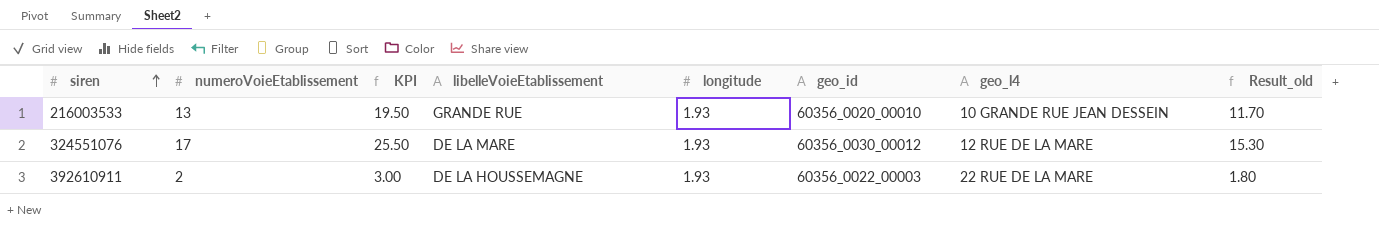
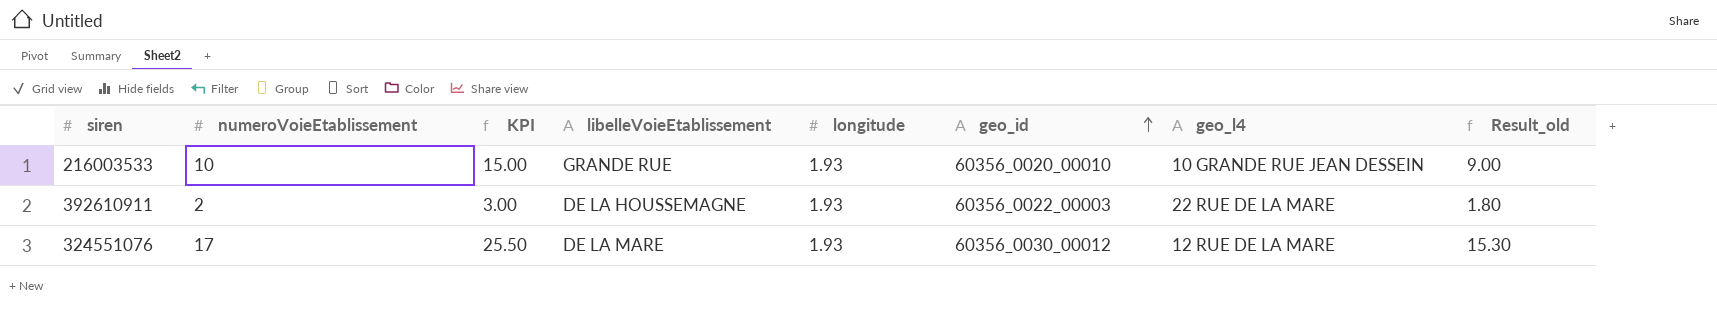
row order: siren ascending -> geo_id ascending
216003533 | numeroVoieEtablissement: 13 -> 10
216003533 | KPI: 19.50 -> 15.00
216003533 | Result_old: 11.70 -> 9.00

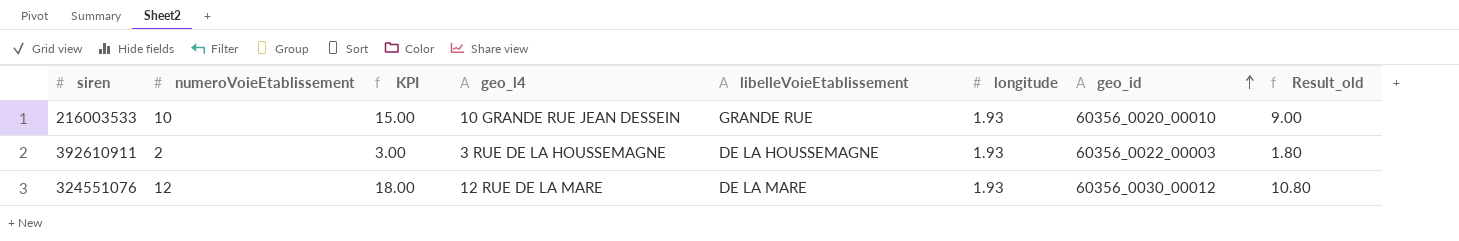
column geo_l4 | position: 7 -> 4
392610911 | geo_l4: 22 RUE DE LA MARE -> 3 RUE DE LA HOUSSEMAGNE
324551076 | numeroVoieEtablissement: 17 -> 12
324551076 | KPI: 25.50 -> 18.00
324551076 | Result_old: 15.30 -> 10.80

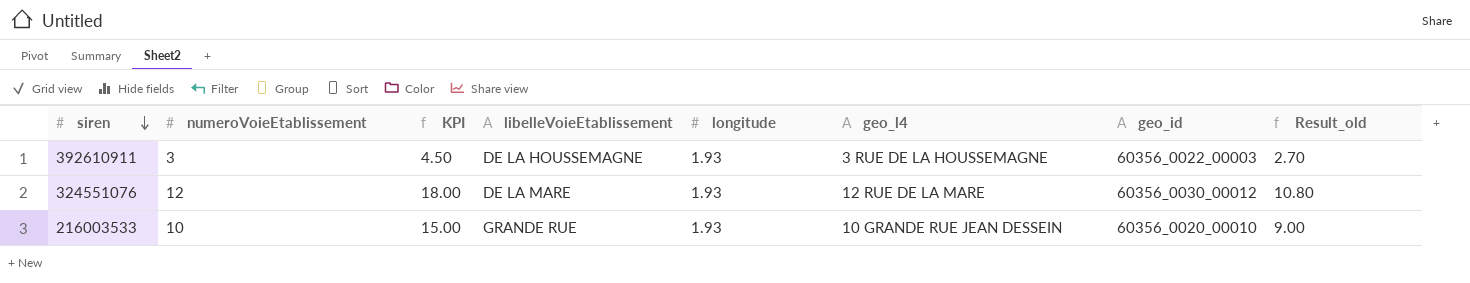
row order: geo_id ascending -> siren descending
column geo_l4 | position: 4 -> 6
392610911 | numeroVoieEtablissement: 2 -> 3
392610911 | KPI: 3.00 -> 4.50
392610911 | Result_old: 1.80 -> 2.70

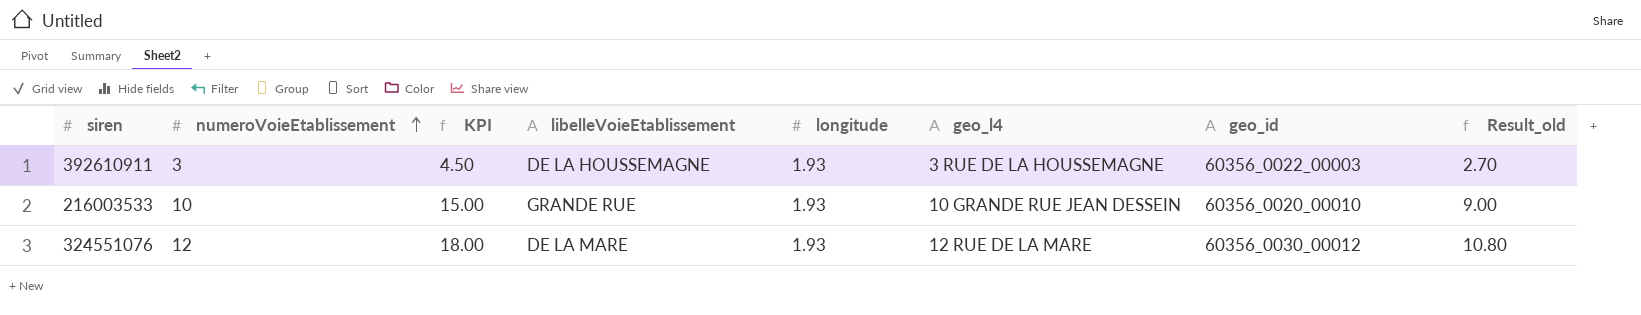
row order: siren descending -> numeroVoieEtablissement ascending

